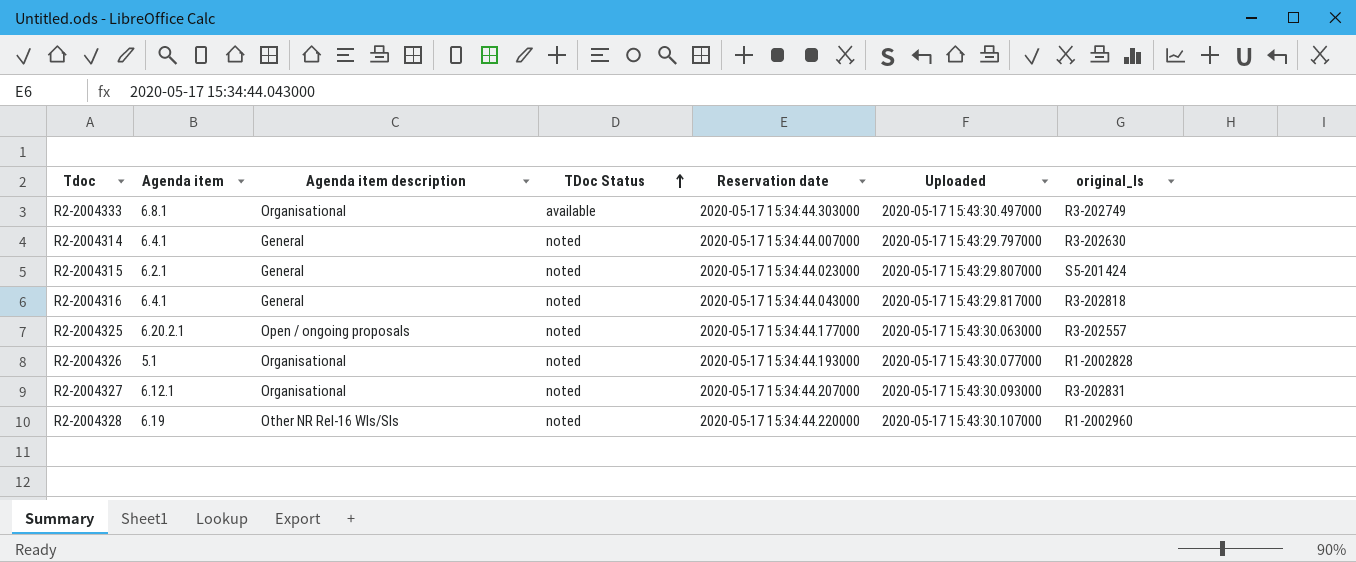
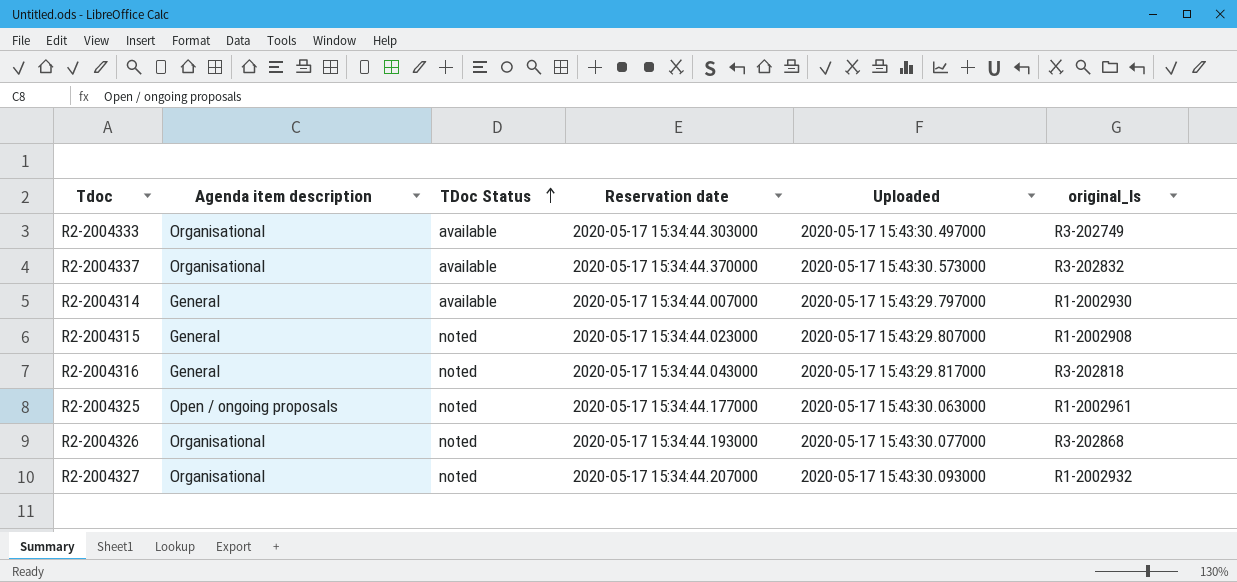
column Agenda item | position: 2 -> none
row R2-2004328: 6.19 | Other NR Rel-16 WIs/SIs | noted | 2020-05-17 15:34:44.220000 | 2020-05-17 15:43:30.107000 | R1-2002960 -> none
row R2-2004337: none -> Organisational | available | 2020-05-17 15:34:44.370000 | 2020-05-17 15:43:30.573000 | R3-202832
R2-2004314 | TDoc Status: noted -> available
R2-2004314 | original_ls: R3-202630 -> R1-2002930
R2-2004315 | original_ls: S5-201424 -> R1-2002908
R2-2004325 | original_ls: R3-202557 -> R1-2002961
R2-2004326 | original_ls: R1-2002828 -> R3-202868
R2-2004327 | original_ls: R3-202831 -> R1-2002932

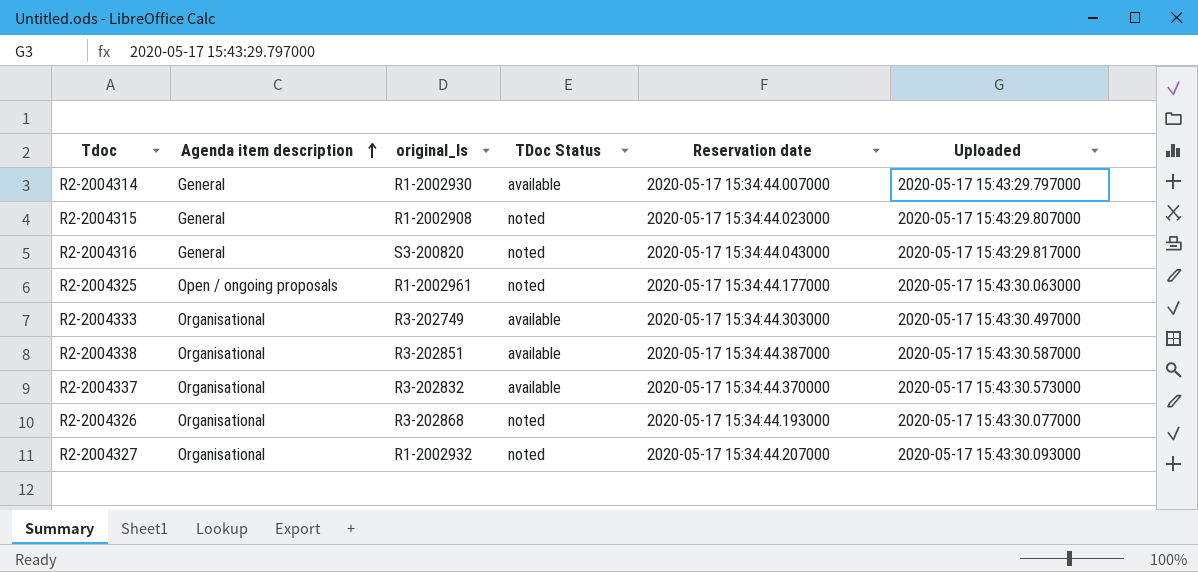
row order: TDoc Status ascending -> Agenda item description ascending
column original_ls | position: 6 -> 3
R2-2004316 | original_ls: R3-202818 -> S3-200820
row R2-2004338: none -> Organisational | R3-202851 | available | 2020-05-17 15:34:44.387000 | 2020-05-17 15:43:30.587000

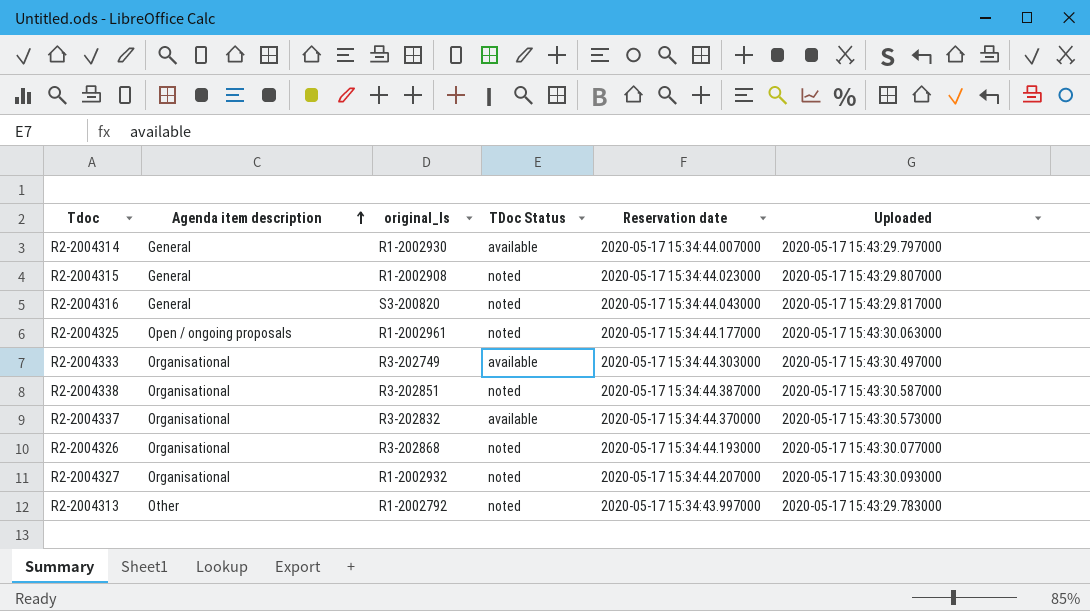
R2-2004338 | TDoc Status: available -> noted
row R2-2004313: none -> Other | R1-2002792 | noted | 2020-05-17 15:34:43.997000 | 2020-05-17 15:43:29.783000

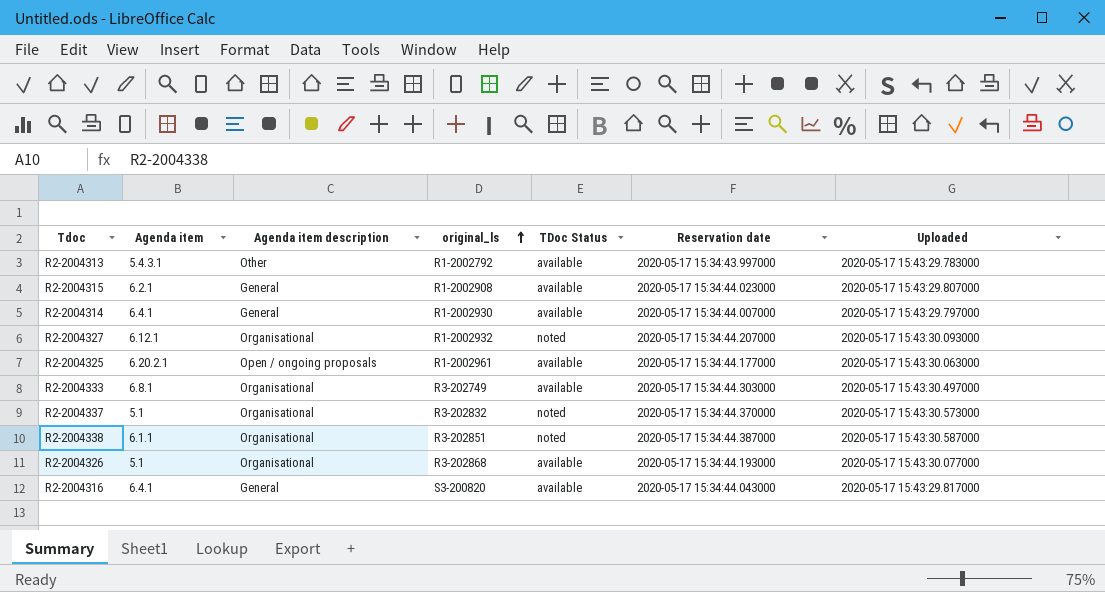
row order: Agenda item description ascending -> original_ls ascending
column Agenda item | position: none -> 2
R2-2004313 | TDoc Status: noted -> available
R2-2004315 | TDoc Status: noted -> available
R2-2004325 | TDoc Status: noted -> available
R2-2004337 | TDoc Status: available -> noted
R2-2004326 | TDoc Status: noted -> available
R2-2004316 | TDoc Status: noted -> available

